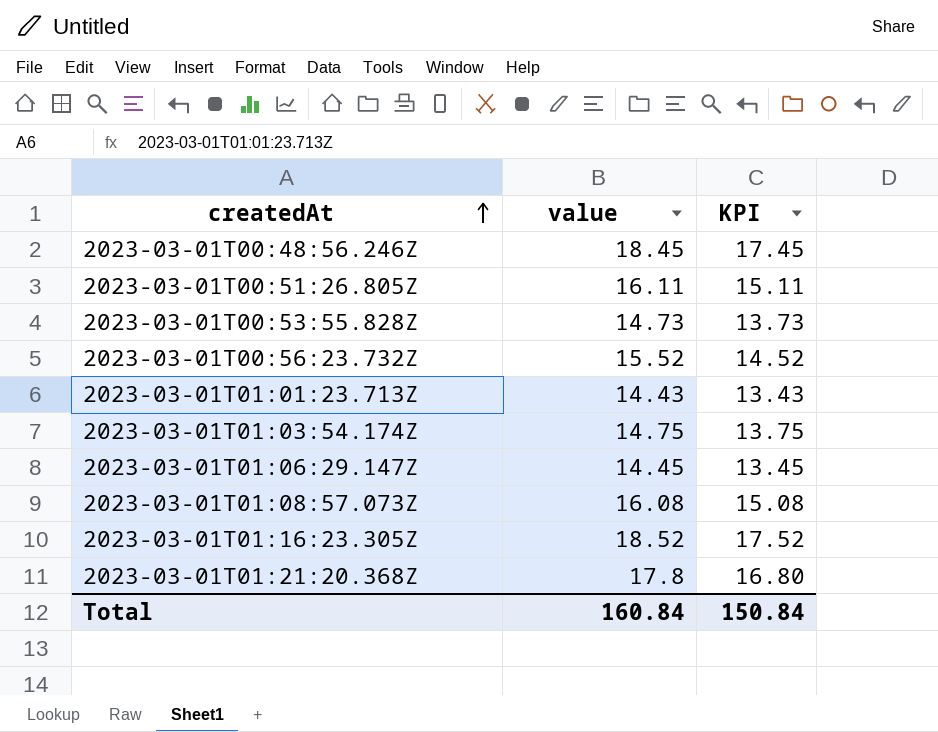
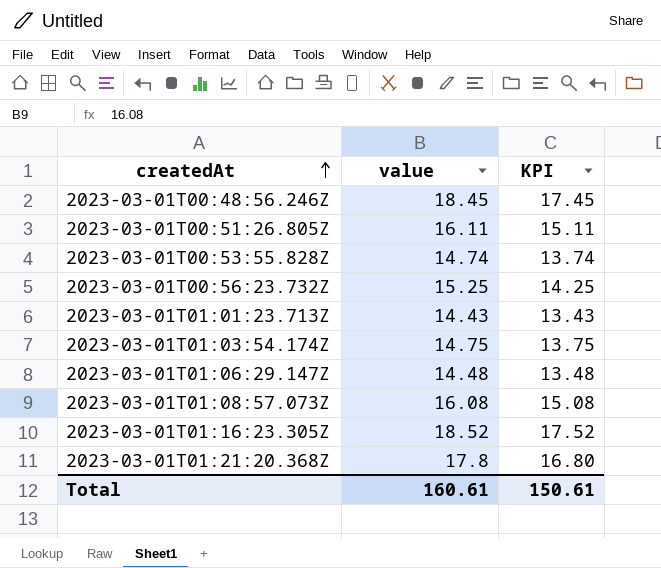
2023-03-01T00:53:55.828Z | value: 14.73 -> 14.74
2023-03-01T00:53:55.828Z | KPI: 13.73 -> 13.74
2023-03-01T00:56:23.732Z | value: 15.52 -> 15.25
2023-03-01T00:56:23.732Z | KPI: 14.52 -> 14.25
2023-03-01T01:06:29.147Z | value: 14.45 -> 14.48
2023-03-01T01:06:29.147Z | KPI: 13.45 -> 13.48
Total | value: 160.84 -> 160.61
Total | KPI: 150.84 -> 150.61

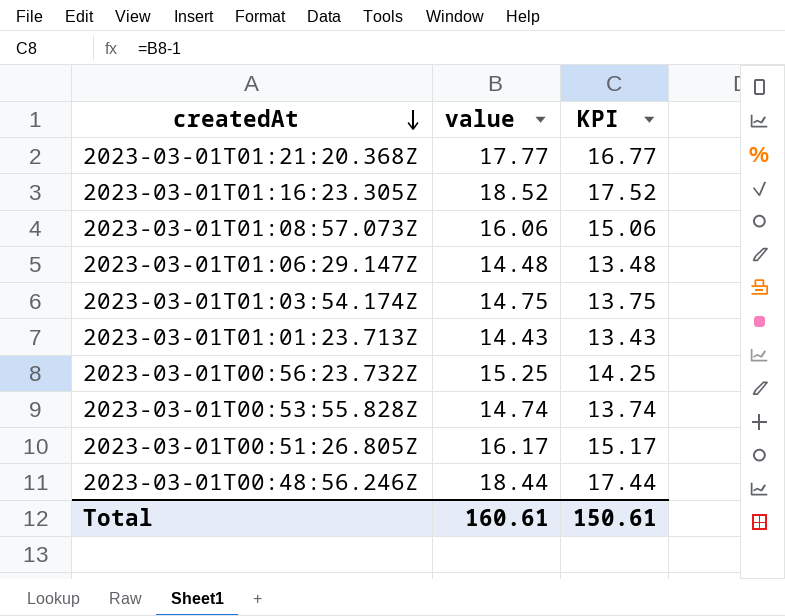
row order: createdAt ascending -> createdAt descending
2023-03-01T01:21:20.368Z | value: 17.8 -> 17.77
2023-03-01T01:21:20.368Z | KPI: 16.80 -> 16.77
2023-03-01T01:08:57.073Z | value: 16.08 -> 16.06
2023-03-01T01:08:57.073Z | KPI: 15.08 -> 15.06
2023-03-01T00:51:26.805Z | value: 16.11 -> 16.17
2023-03-01T00:51:26.805Z | KPI: 15.11 -> 15.17
2023-03-01T00:48:56.246Z | value: 18.45 -> 18.44
2023-03-01T00:48:56.246Z | KPI: 17.45 -> 17.44

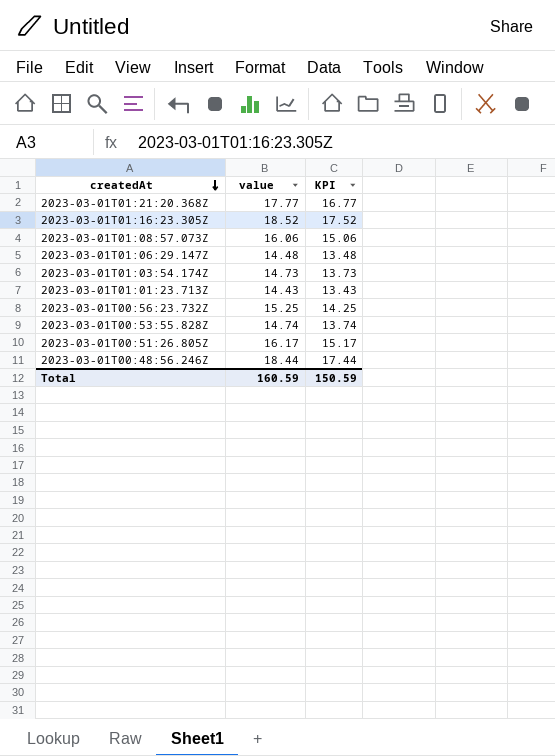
2023-03-01T01:03:54.174Z | value: 14.75 -> 14.73
2023-03-01T01:03:54.174Z | KPI: 13.75 -> 13.73
Total | value: 160.61 -> 160.59
Total | KPI: 150.61 -> 150.59

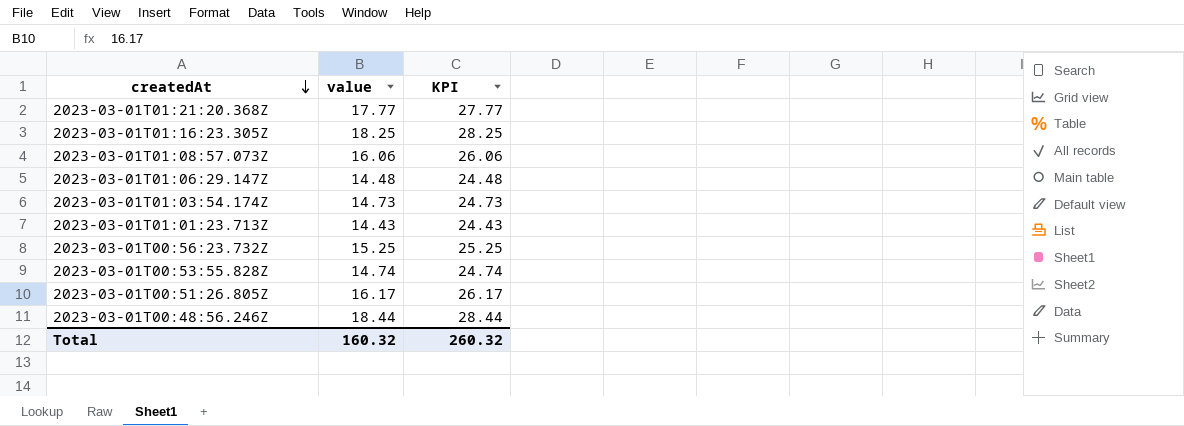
column KPI | formula: [value] - 1 -> [value] + 10
2023-03-01T01:16:23.305Z | value: 18.52 -> 18.25
Total | value: 160.59 -> 160.32
Total | KPI: 150.59 -> 260.32

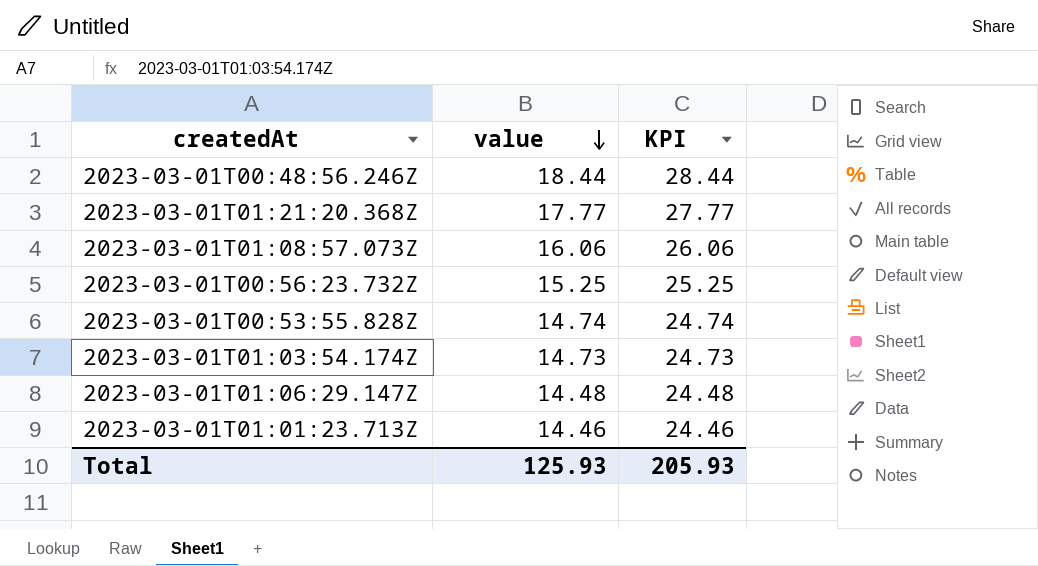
row order: createdAt descending -> value descending
row 2023-03-01T01:16:23.305Z: 18.25 | 28.25 -> none
row 2023-03-01T00:51:26.805Z: 16.17 | 26.17 -> none
2023-03-01T01:01:23.713Z | value: 14.43 -> 14.46
2023-03-01T01:01:23.713Z | KPI: 24.43 -> 24.46
Total | value: 160.32 -> 125.93
Total | KPI: 260.32 -> 205.93

